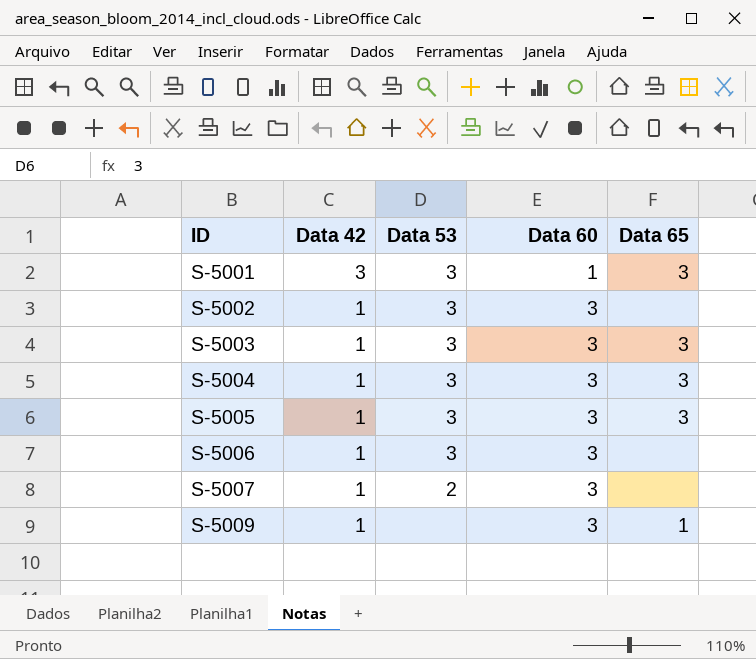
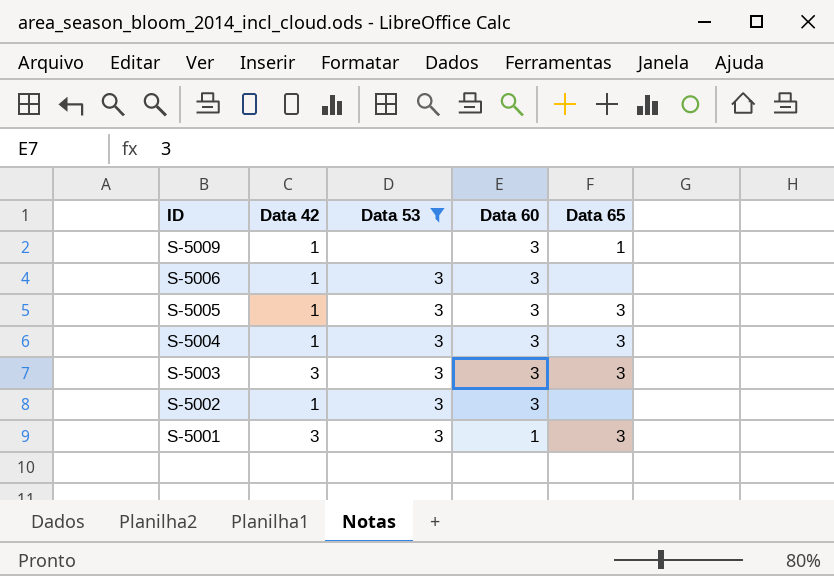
filter: none -> Data 53 != 2
row order: ID ascending -> ID descending
S-5003 | Data 42: 1 -> 3

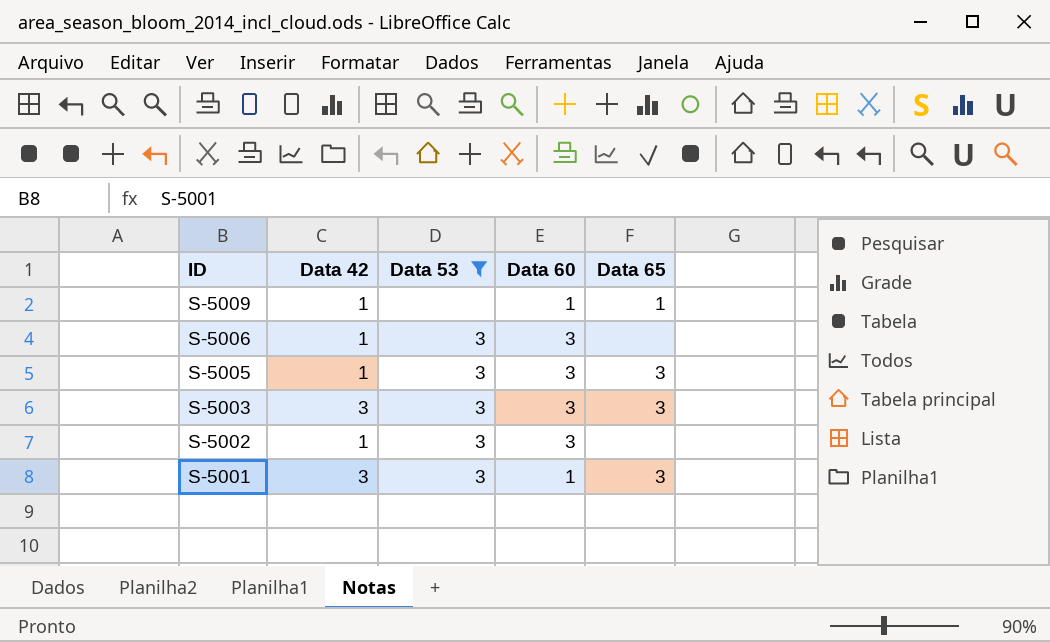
row S-5004: 1 | 3 | 3 | 3 -> none
S-5009 | Data 60: 3 -> 1

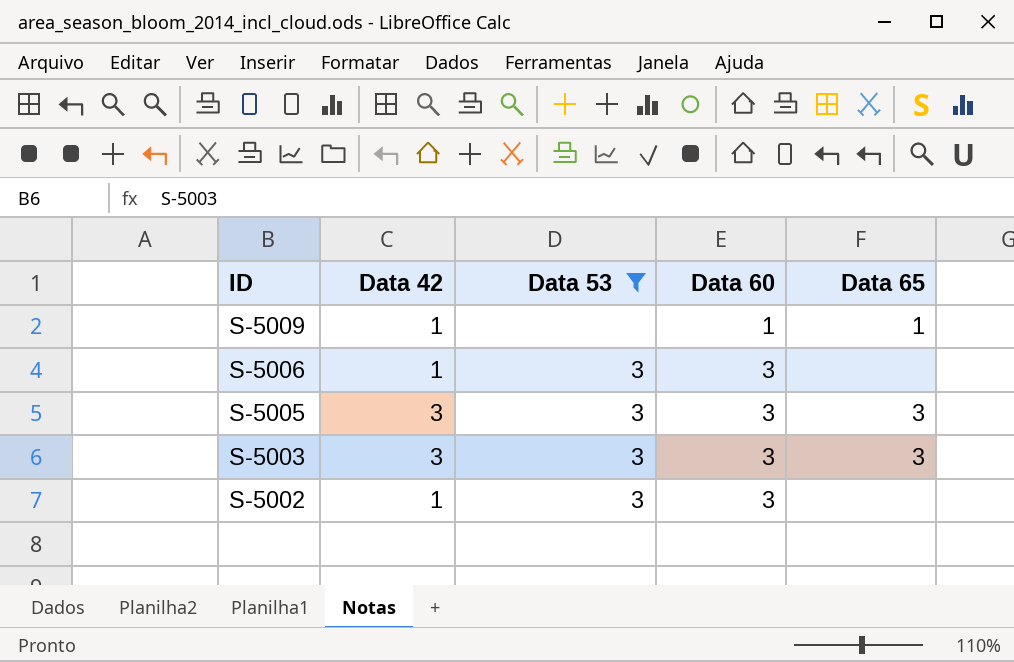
row S-5001: 3 | 3 | 1 | 3 -> none
S-5005 | Data 42: 1 -> 3

